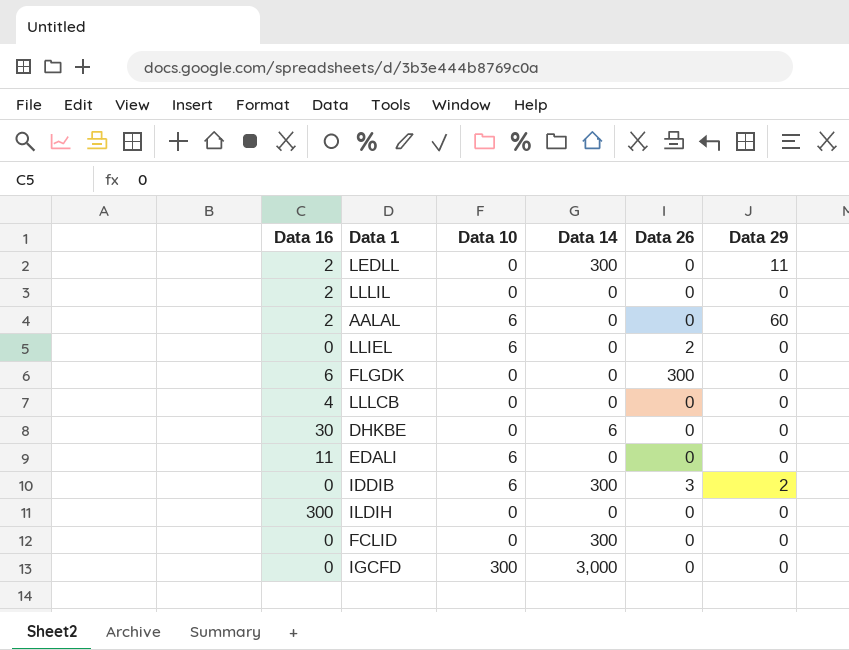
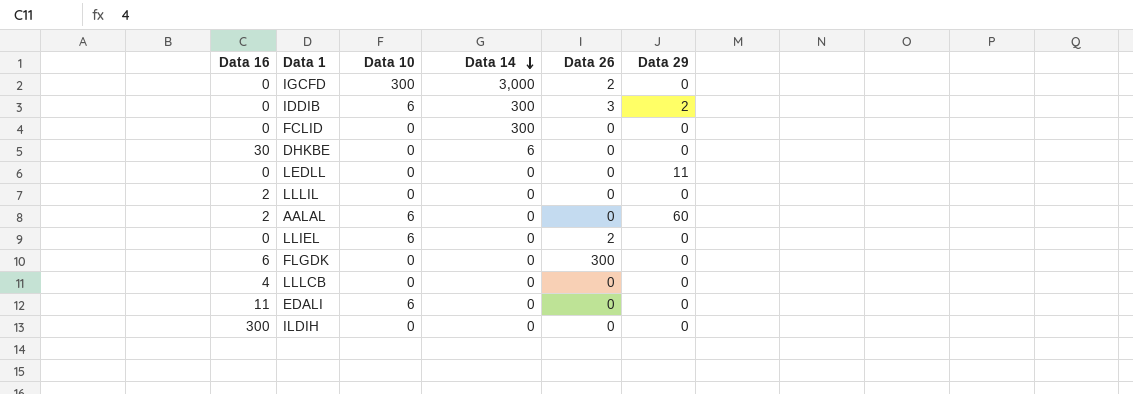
row order: none -> Data 14 descending
IGCFD | Data 26: 0 -> 2
LEDLL | Data 16: 2 -> 0
LEDLL | Data 14: 300 -> 0

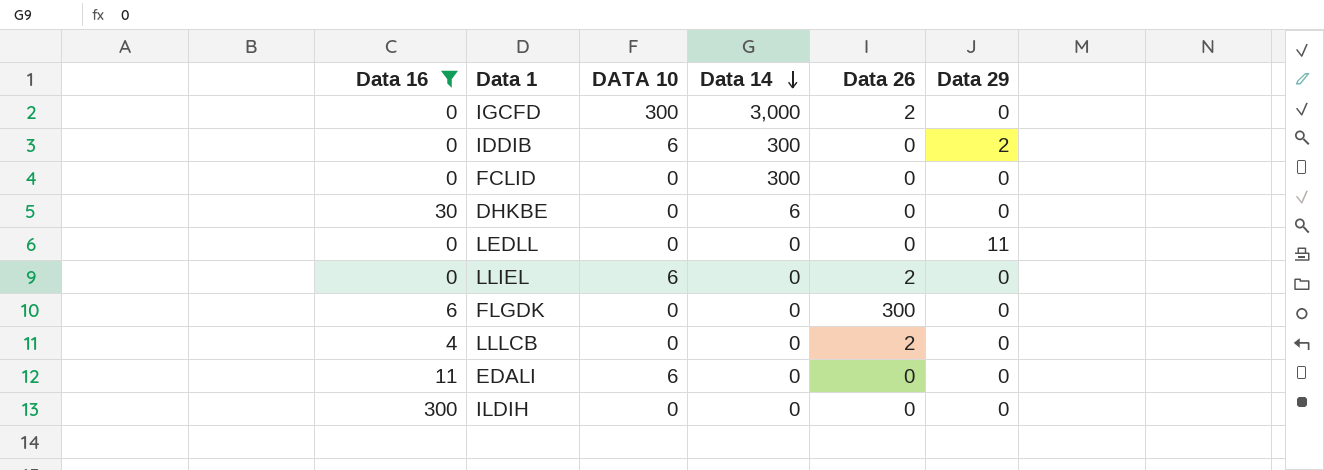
filter: none -> Data 16 != 2
column name: Data 10 -> DATA 10
IDDIB | Data 26: 3 -> 0
LLLCB | Data 26: 0 -> 2

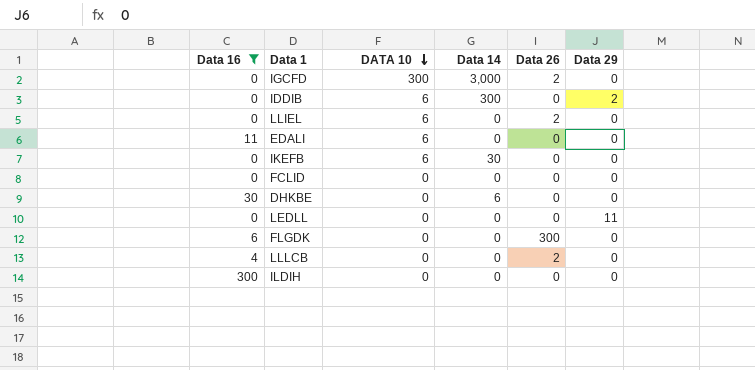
row order: Data 14 descending -> DATA 10 descending
row IKEFB: none -> 0 | 6 | 30 | 0 | 0
FCLID | Data 14: 300 -> 0

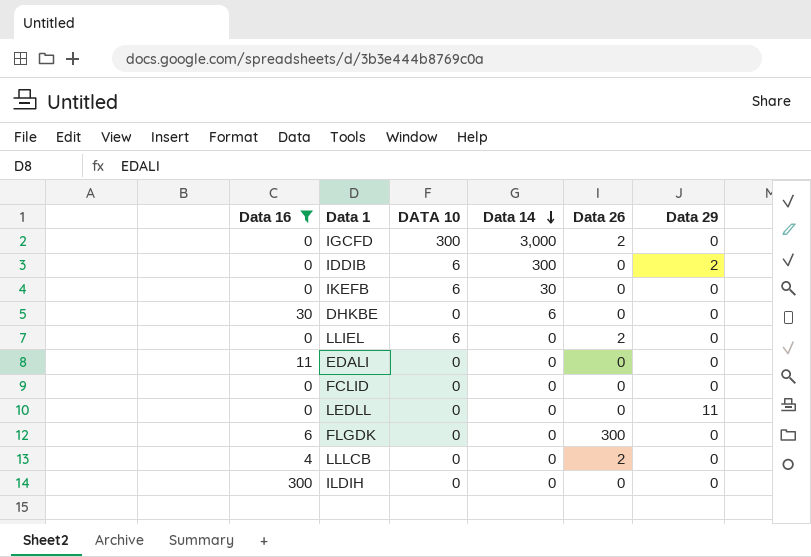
row order: DATA 10 descending -> Data 14 descending
EDALI | DATA 10: 6 -> 0

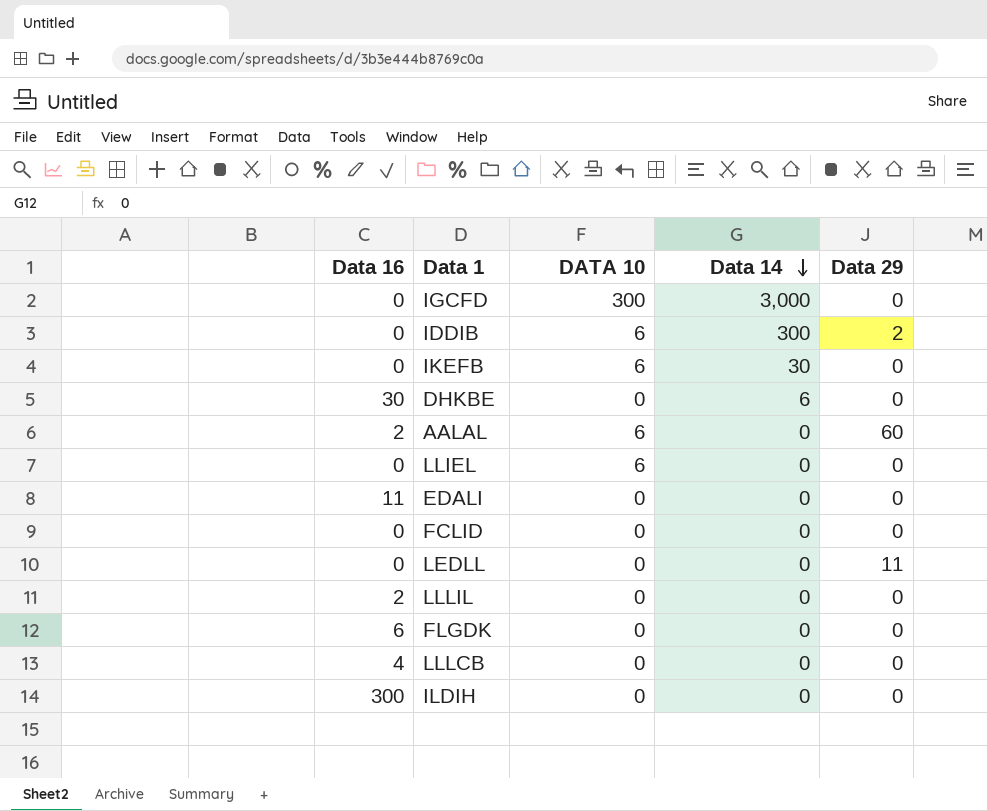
filter: Data 16 != 2 -> none
column Data 26 | position: 5 -> none

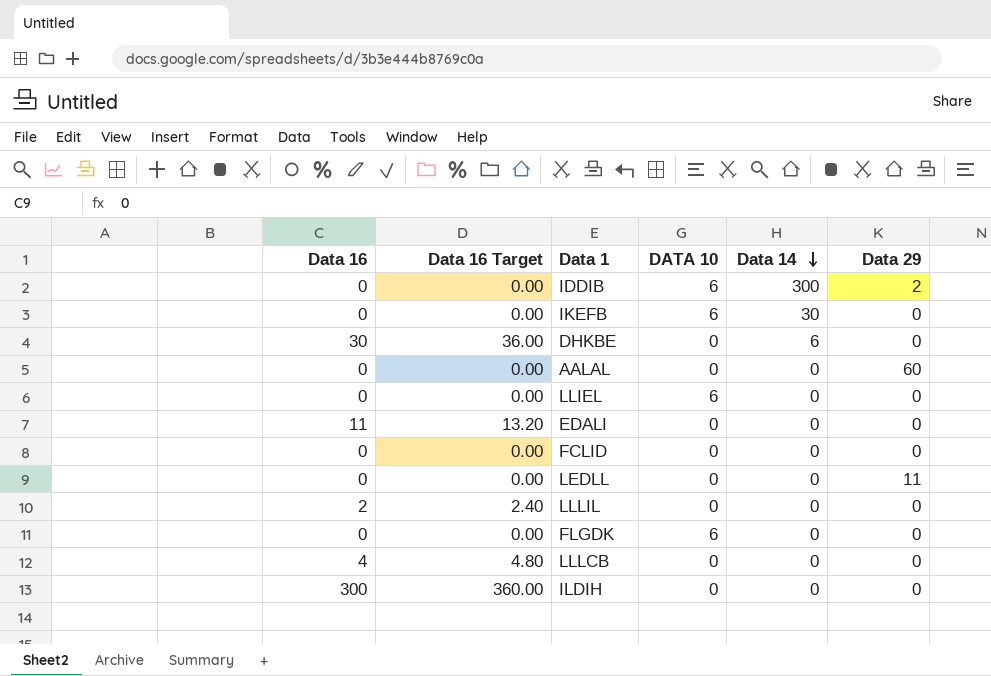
column Data 16 Target | formula: none -> [Data 16] * 1.2
row IGCFD: 0 | 300 | 3,000 | 0 -> none
AALAL | Data 16: 2 -> 0
AALAL | DATA 10: 6 -> 0
FLGDK | Data 16: 6 -> 0
FLGDK | DATA 10: 0 -> 6

